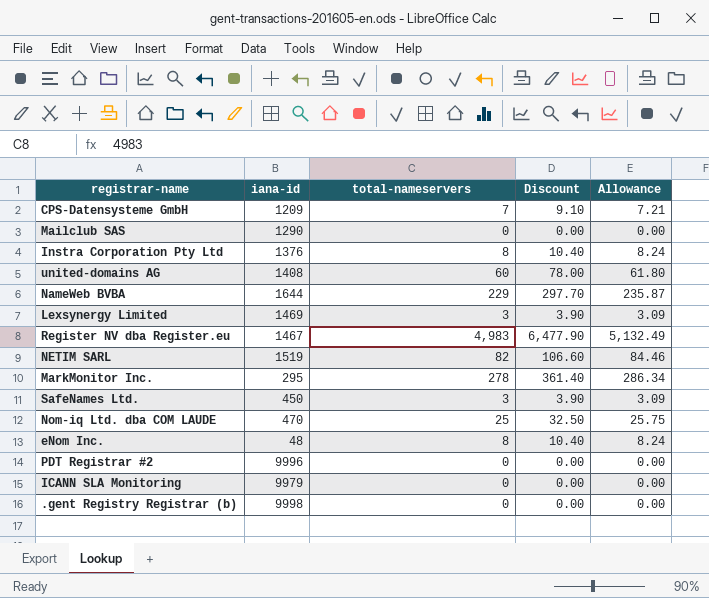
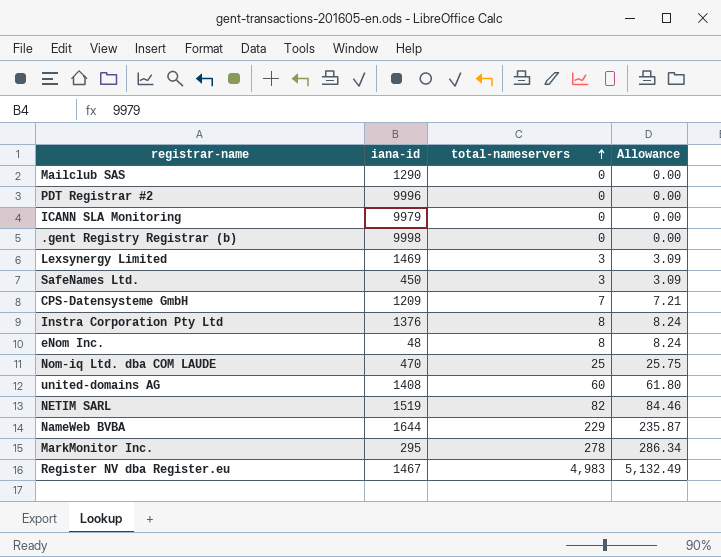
row order: none -> total-nameservers ascending
column Discount | formula: [total-nameservers] * 1.3 -> none

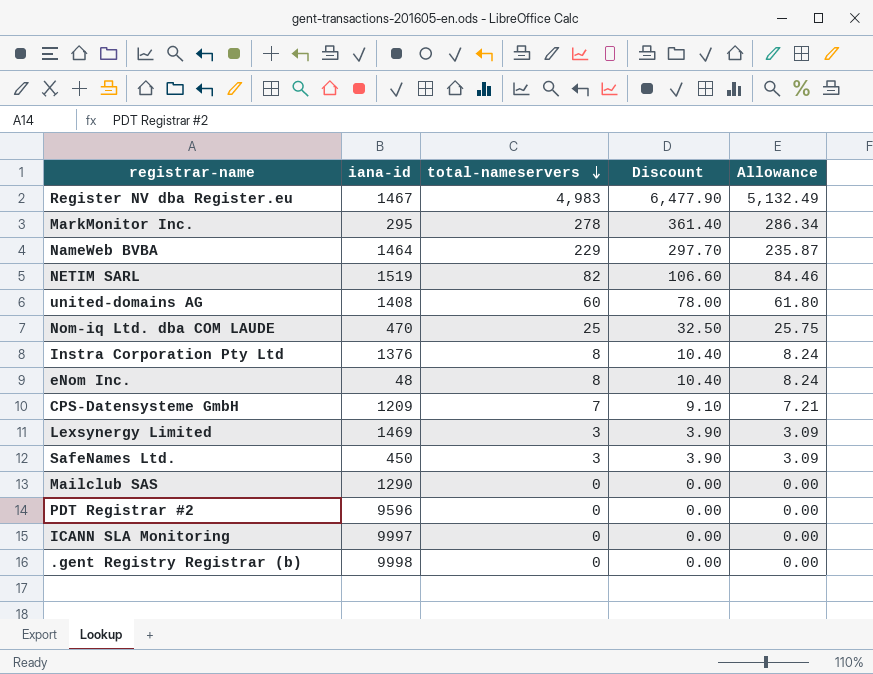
row order: total-nameservers ascending -> total-nameservers descending
column Discount | formula: none -> [total-nameservers] * 1.3
NameWeb BVBA | iana-id: 1644 -> 1464
PDT Registrar #2 | iana-id: 9996 -> 9596
ICANN SLA Monitoring | iana-id: 9979 -> 9997

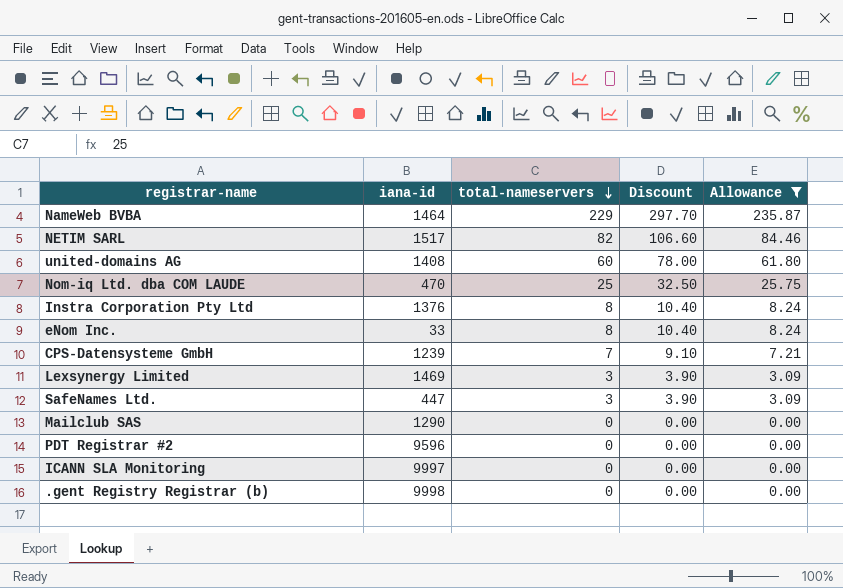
filter: none -> Allowance <= 235.87
NETIM SARL | iana-id: 1519 -> 1517
eNom Inc. | iana-id: 48 -> 33
CPS-Datensysteme GmbH | iana-id: 1209 -> 1239
SafeNames Ltd. | iana-id: 450 -> 447

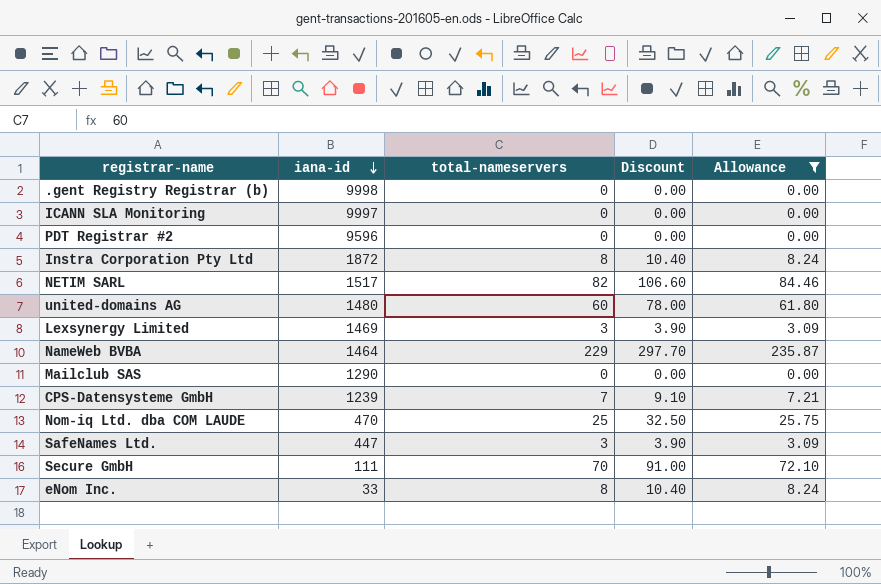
row order: total-nameservers descending -> iana-id descending
Instra Corporation Pty Ltd | iana-id: 1376 -> 1872
united-domains AG | iana-id: 1408 -> 1480
row Secure GmbH: none -> 111 | 70 | 91.00 | 72.10

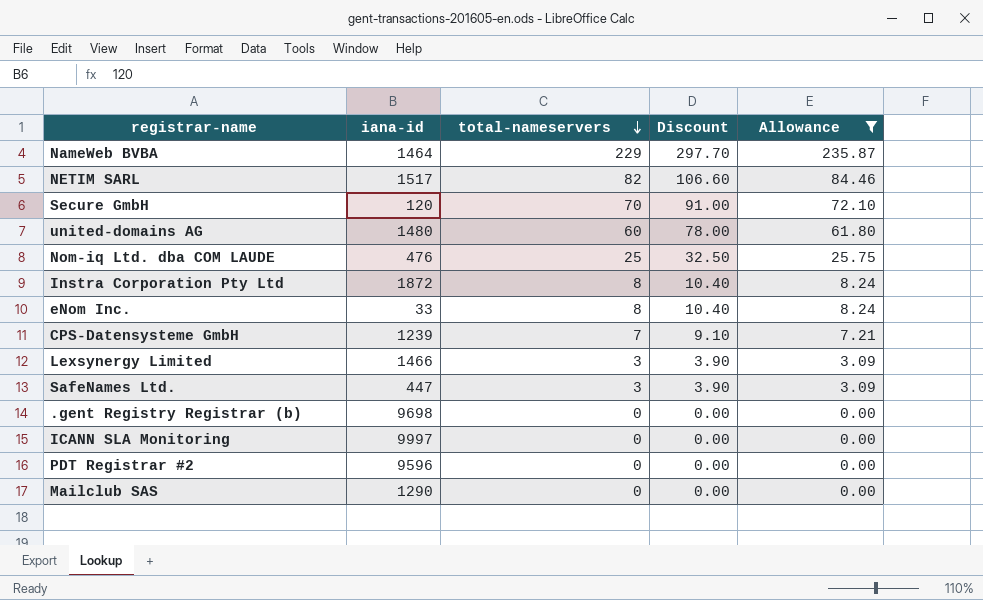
row order: iana-id descending -> total-nameservers descending
Secure GmbH | iana-id: 111 -> 120
Nom-iq Ltd. dba COM LAUDE | iana-id: 470 -> 476
Lexsynergy Limited | iana-id: 1469 -> 1466
.gent Registry Registrar (b) | iana-id: 9998 -> 9698

